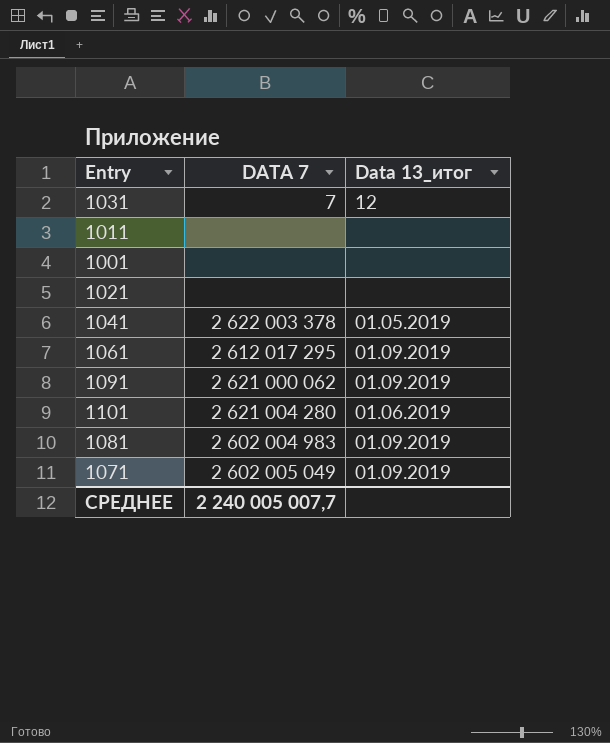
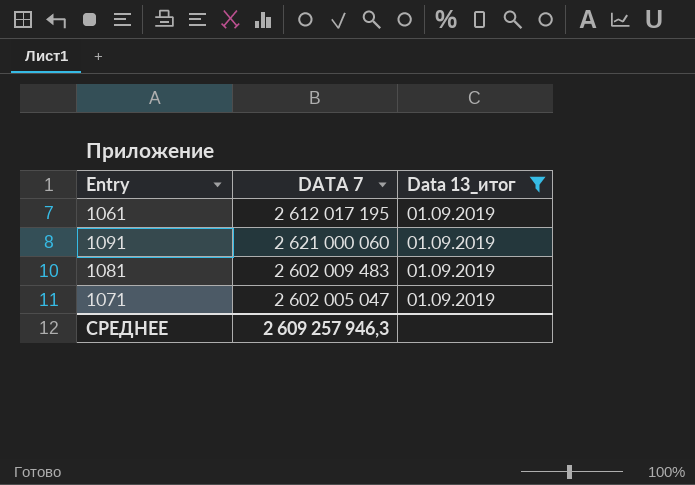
filter: none -> Data 13_итог = 01.09.2019
1061 | DATA 7: 2 612 017 295 -> 2 612 017 195
1091 | DATA 7: 2 621 000 062 -> 2 621 000 060
1081 | DATA 7: 2 602 004 983 -> 2 602 009 483
1071 | DATA 7: 2 602 005 049 -> 2 602 005 047
СРЕДНЕЕ | DATA 7: 2 240 005 007,7 -> 2 609 257 946,3

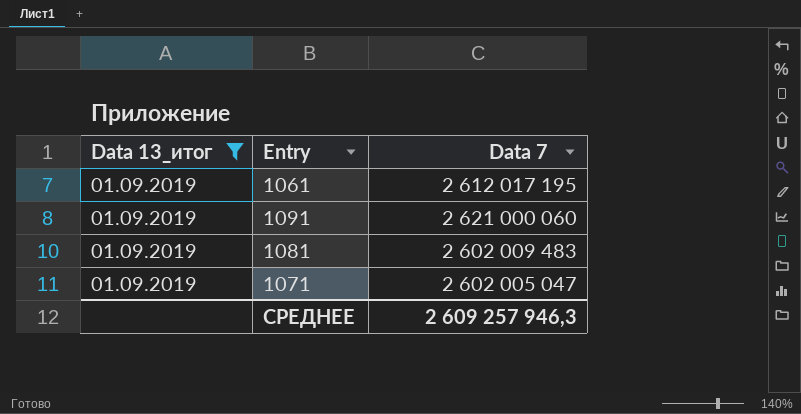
column Data 13_итог | position: 3 -> 1
column name: DATA 7 -> Data 7

